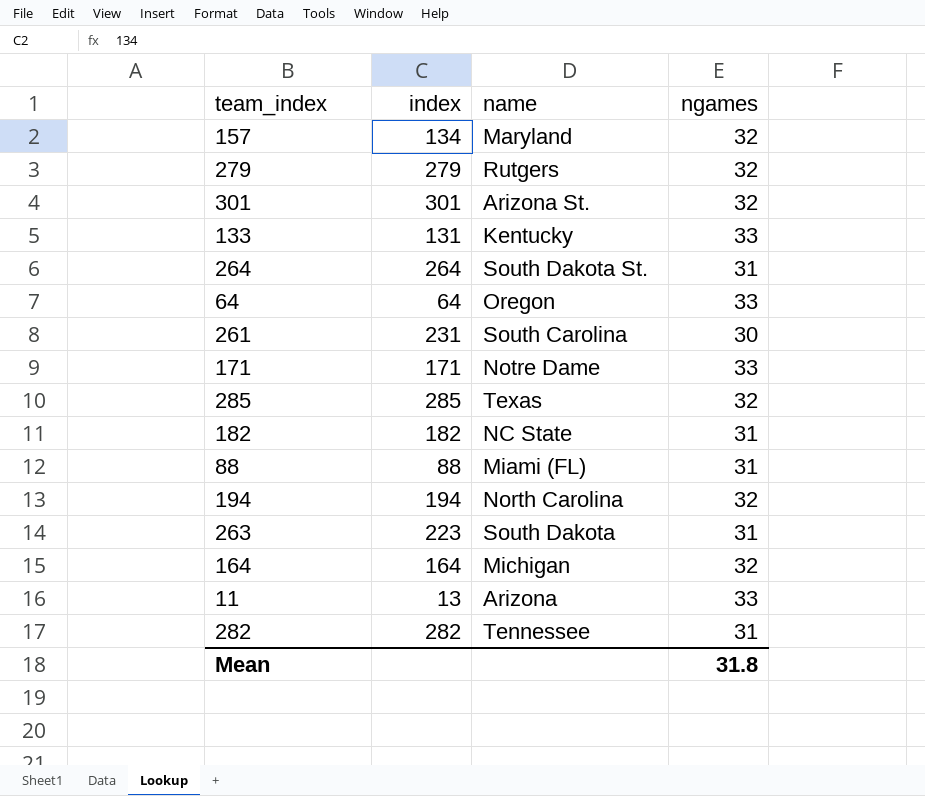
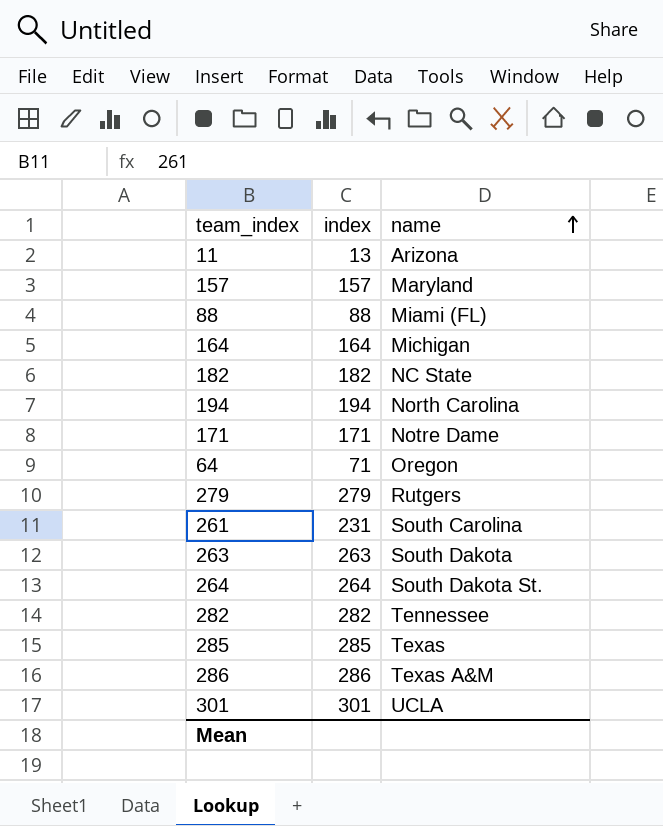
row order: none -> name ascending
column ngames | position: 4 -> none
row 133: 131 | Kentucky | 33 -> none
157 | index: 134 -> 157
64 | index: 64 -> 71
263 | index: 223 -> 263
row 286: none -> 286 | Texas A&M
301 | name: Arizona St. -> UCLA

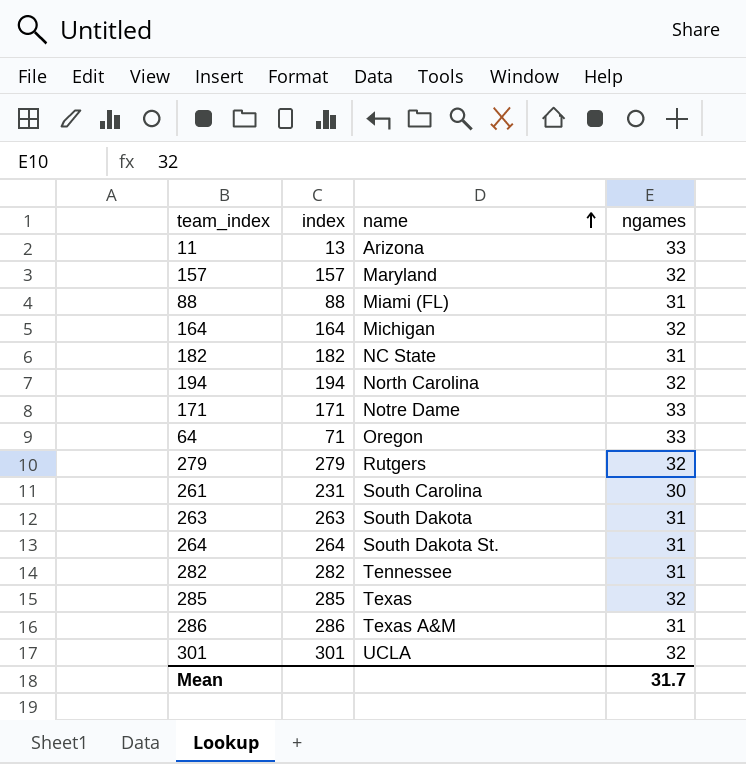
column ngames | position: none -> 4

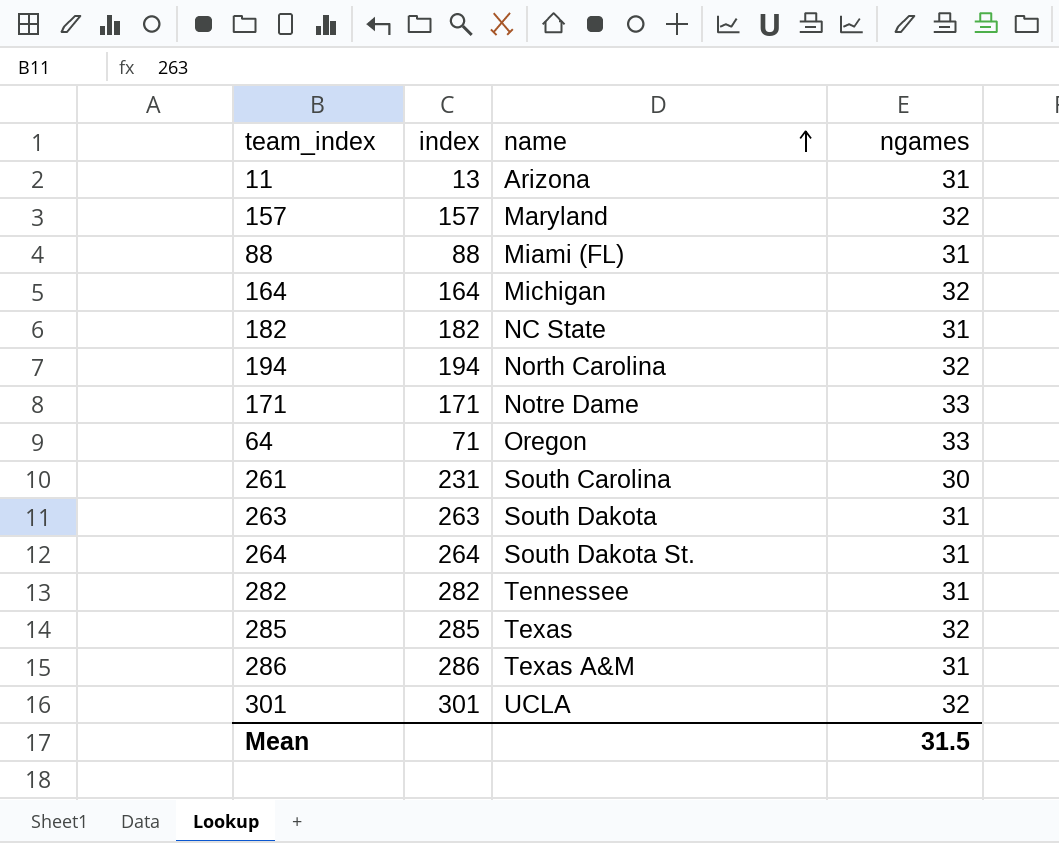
row 279: 279 | Rutgers | 32 -> none
11 | ngames: 33 -> 31
Mean | ngames: 31.7 -> 31.5

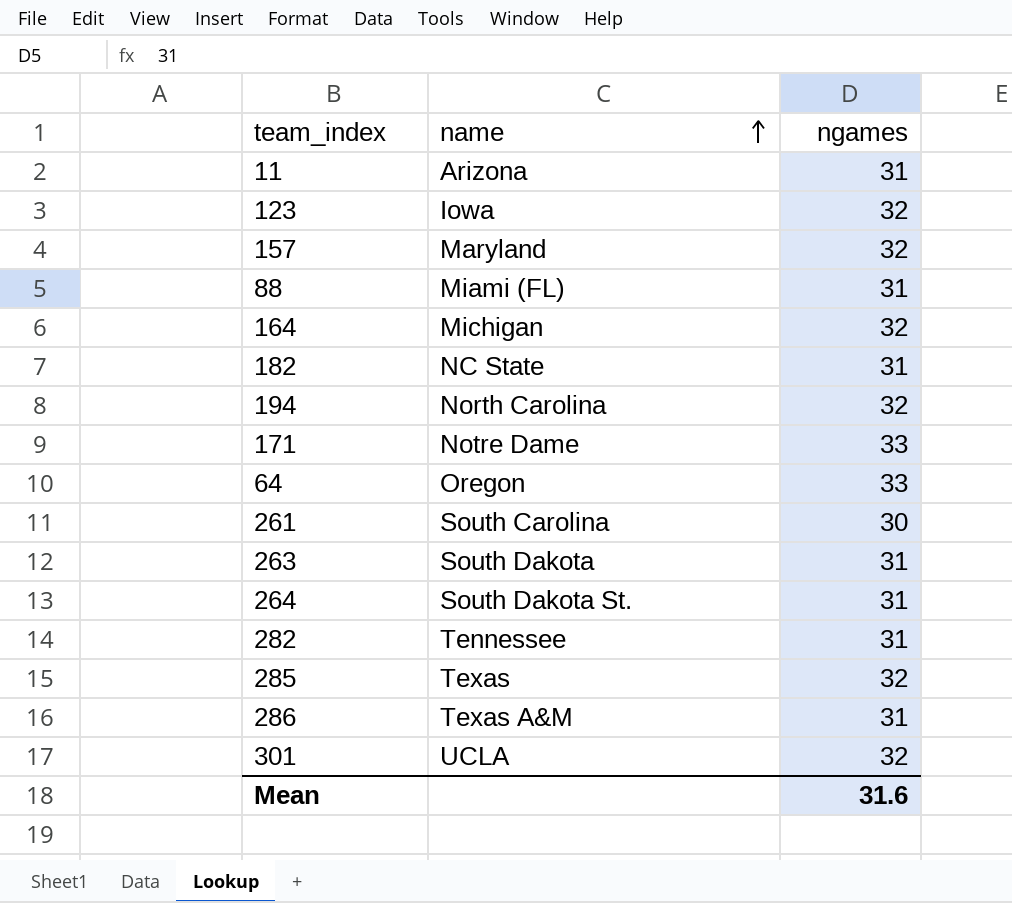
column index | position: 2 -> none
row 123: none -> Iowa | 32
Mean | ngames: 31.5 -> 31.6

